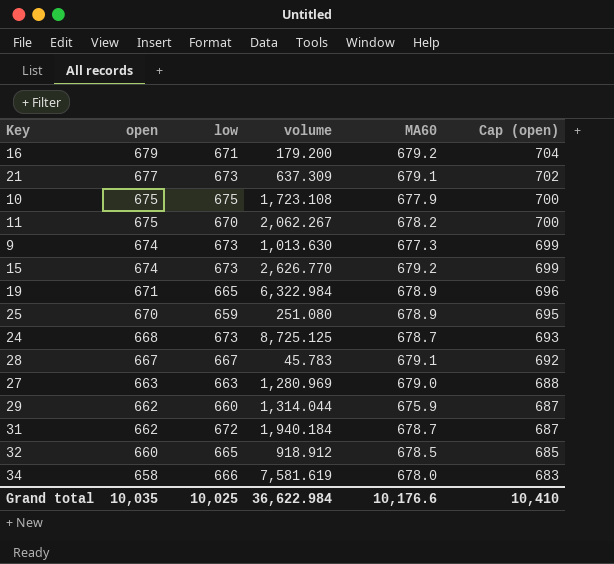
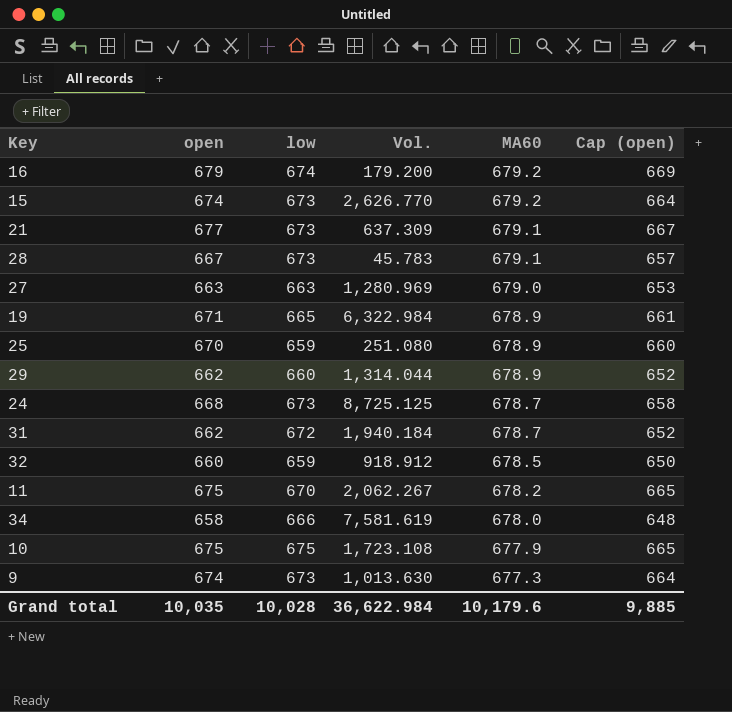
row order: open descending -> MA60 descending
column name: volume -> Vol.
column Cap (open) | formula: [open] + 25 -> [open] - 10
16 | low: 671 -> 674
28 | low: 667 -> 673
29 | MA60: 675.9 -> 678.9
32 | low: 665 -> 659
Grand total | low: 10,025 -> 10,028
Grand total | MA60: 10,176.6 -> 10,179.6
Grand total | Cap (open): 10,410 -> 9,885

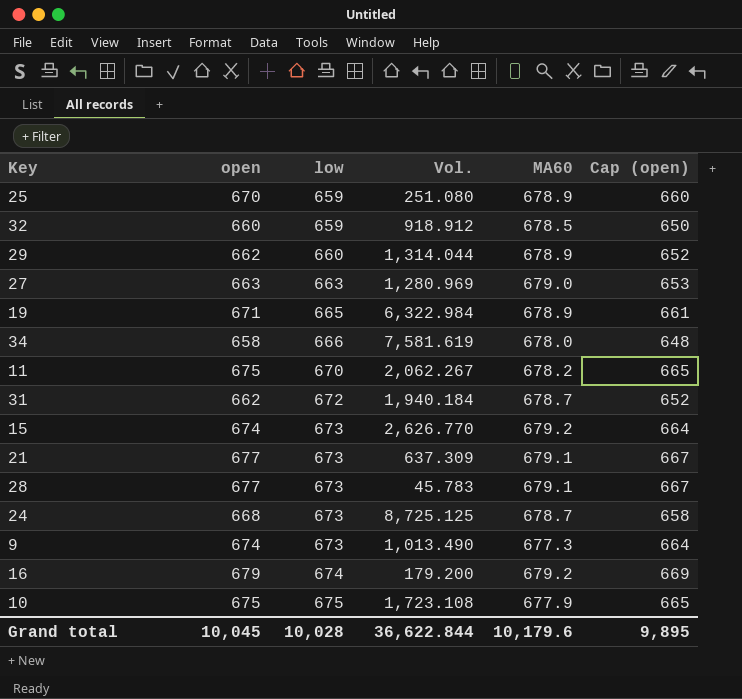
row order: MA60 descending -> low ascending
28 | open: 667 -> 677
28 | Cap (open): 657 -> 667
9 | Vol.: 1,013.630 -> 1,013.490
Grand total | open: 10,035 -> 10,045
Grand total | Vol.: 36,622.984 -> 36,622.844
Grand total | Cap (open): 9,885 -> 9,895

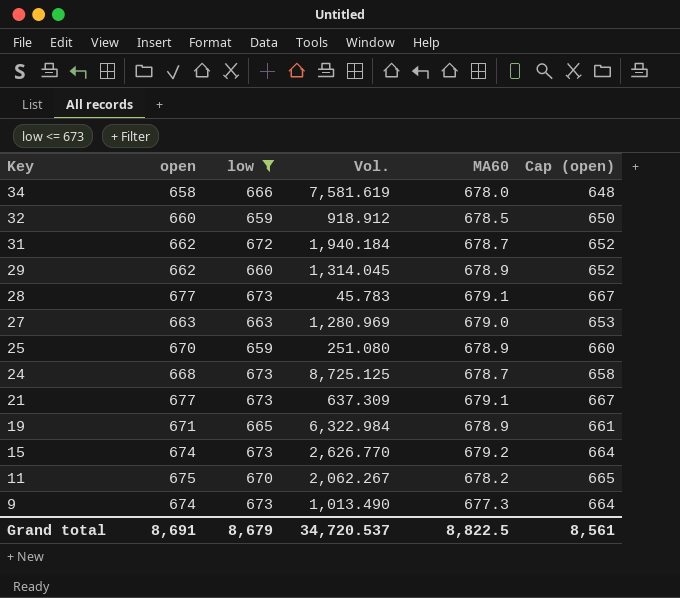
filter: none -> low <= 673
row order: low ascending -> Key descending
29 | Vol.: 1,314.044 -> 1,314.045
Grand total | open: 10,045 -> 8,691
Grand total | low: 10,028 -> 8,679
Grand total | Vol.: 36,622.844 -> 34,720.537
Grand total | MA60: 10,179.6 -> 8,822.5
Grand total | Cap (open): 9,895 -> 8,561

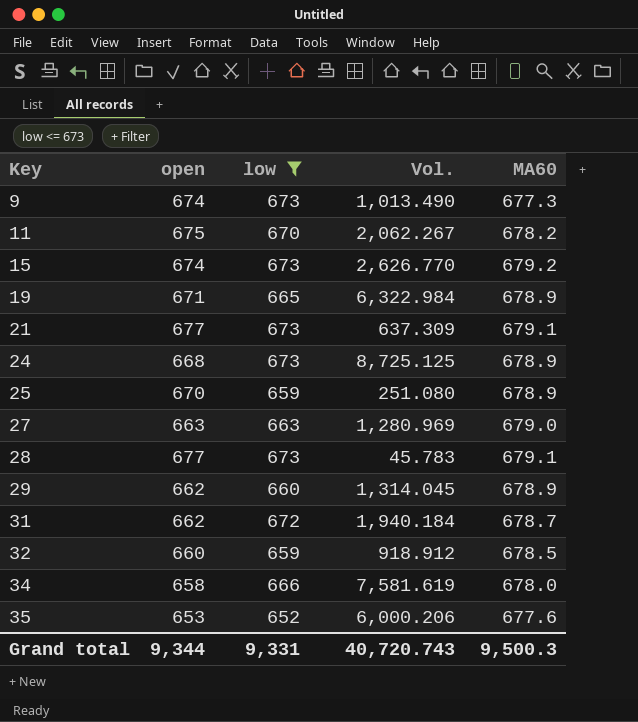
row order: Key descending -> Key ascending
column Cap (open) | formula: [open] - 10 -> none
24 | MA60: 678.7 -> 678.9
row 35: none -> 653 | 652 | 6,000.206 | 677.6
Grand total | open: 8,691 -> 9,344
Grand total | low: 8,679 -> 9,331
Grand total | Vol.: 34,720.537 -> 40,720.743
Grand total | MA60: 8,822.5 -> 9,500.3

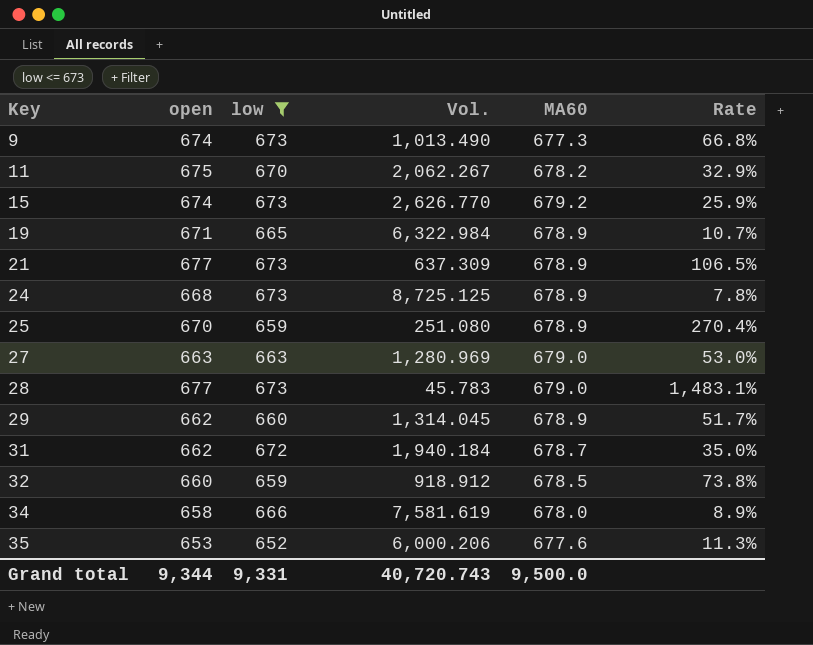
column Rate | formula: none -> [MA60] / [Vol.]
21 | MA60: 679.1 -> 678.9
28 | MA60: 679.1 -> 679.0
Grand total | MA60: 9,500.3 -> 9,500.0

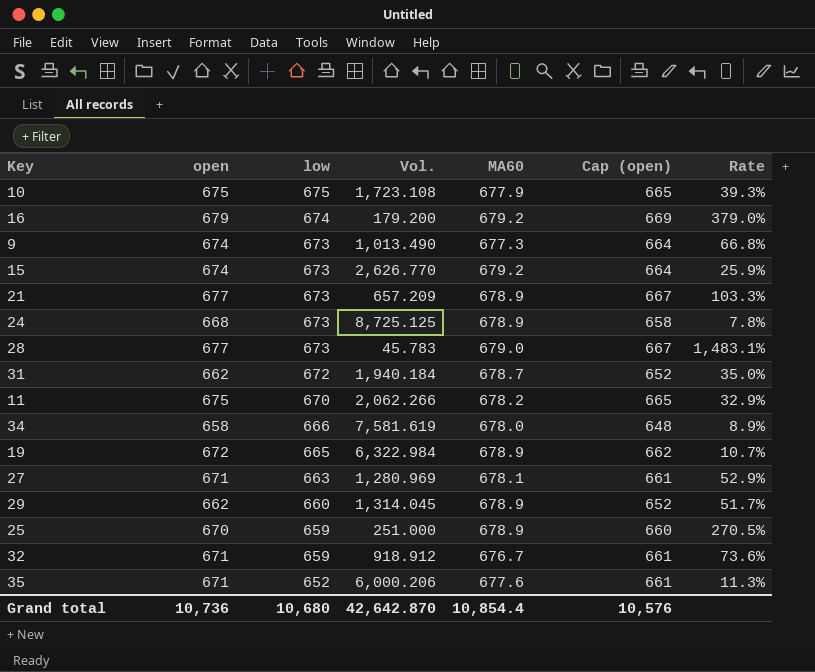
filter: low <= 673 -> none
row order: Key ascending -> low descending
column Cap (open) | formula: none -> [open] - 10
21 | Vol.: 637.309 -> 657.209
21 | Rate: 106.5% -> 103.3%
11 | Vol.: 2,062.267 -> 2,062.266
19 | open: 671 -> 672
27 | open: 663 -> 671
27 | MA60: 679.0 -> 678.1
27 | Rate: 53.0% -> 52.9%
25 | Vol.: 251.080 -> 251.000
25 | Rate: 270.4% -> 270.5%
32 | open: 660 -> 671
32 | MA60: 678.5 -> 676.7
32 | Rate: 73.8% -> 73.6%
35 | open: 653 -> 671
Grand total | open: 9,344 -> 10,736
Grand total | low: 9,331 -> 10,680
Grand total | Vol.: 40,720.743 -> 42,642.870
Grand total | MA60: 9,500.0 -> 10,854.4

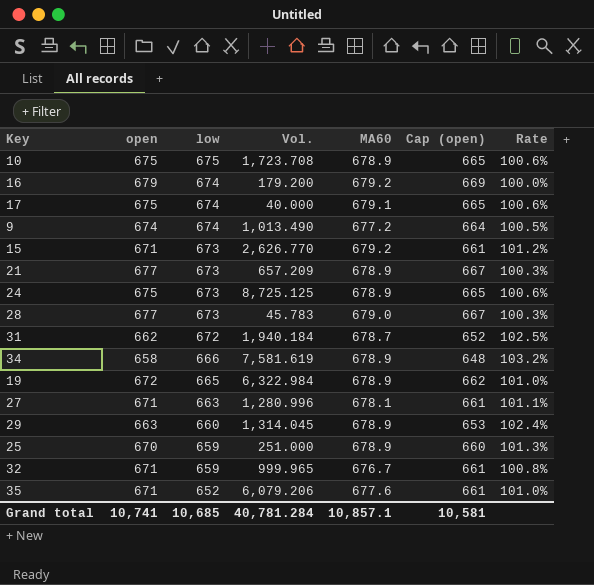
column Rate | formula: [MA60] / [Vol.] -> [MA60] / [open]
row 11: 675 | 670 | 2,062.266 | 678.2 | 665 | 32.9% -> none
10 | Vol.: 1,723.108 -> 1,723.708
10 | MA60: 677.9 -> 678.9
row 17: none -> 675 | 674 | 40.000 | 679.1 | 665 | 100.6%
9 | low: 673 -> 674
9 | MA60: 677.3 -> 677.2
15 | open: 674 -> 671
15 | Cap (open): 664 -> 661
24 | open: 668 -> 675
24 | Cap (open): 658 -> 665
34 | MA60: 678.0 -> 678.9
27 | Vol.: 1,280.969 -> 1,280.996
29 | open: 662 -> 663
29 | Cap (open): 652 -> 653
32 | Vol.: 918.912 -> 999.965
35 | Vol.: 6,000.206 -> 6,079.206
Grand total | open: 10,736 -> 10,741
Grand total | low: 10,680 -> 10,685
Grand total | Vol.: 42,642.870 -> 40,781.284
Grand total | MA60: 10,854.4 -> 10,857.1
Grand total | Cap (open): 10,576 -> 10,581

